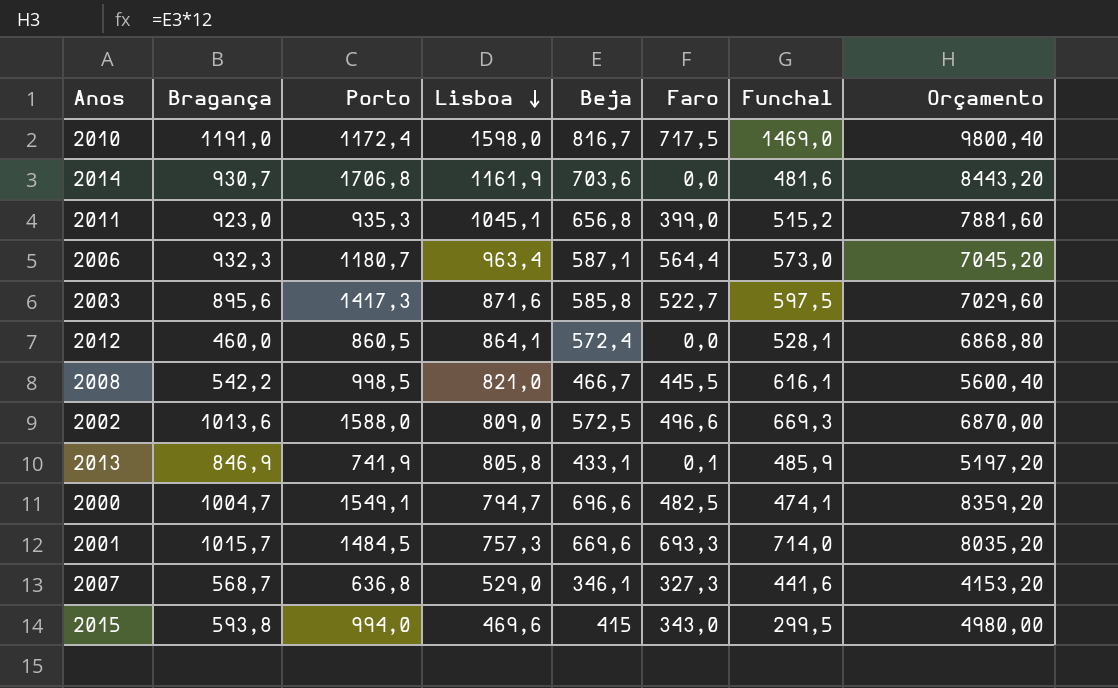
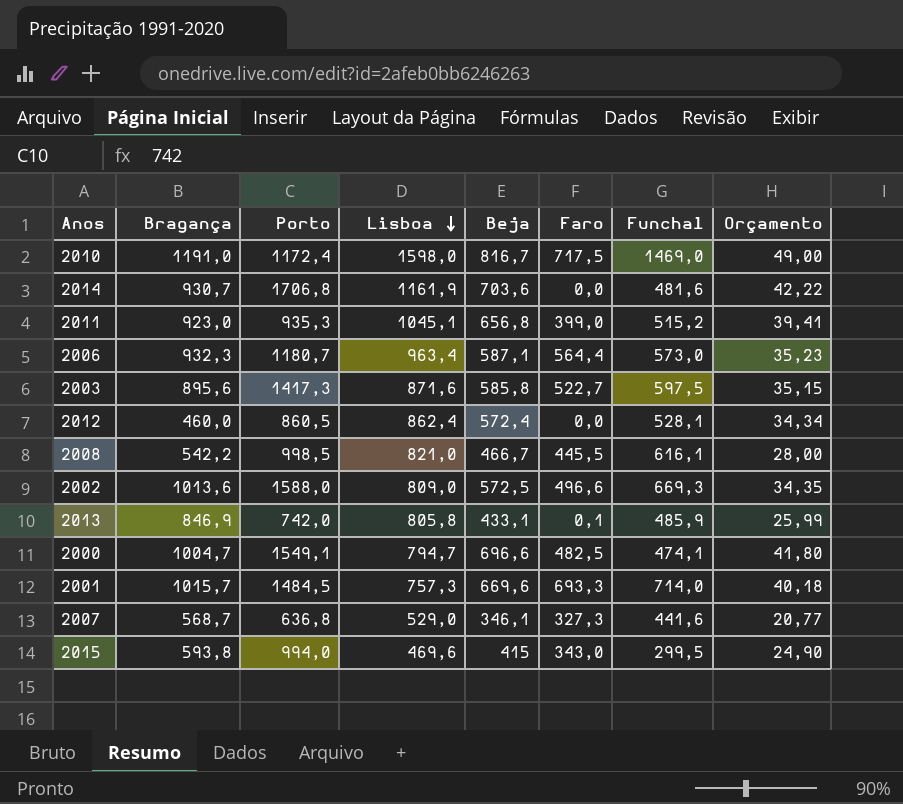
column Orçamento | formula: [Beja] * 12 -> [Beja] * 0,06
2012 | Lisboa: 864,1 -> 862,4
2013 | Porto: 741,9 -> 742,0

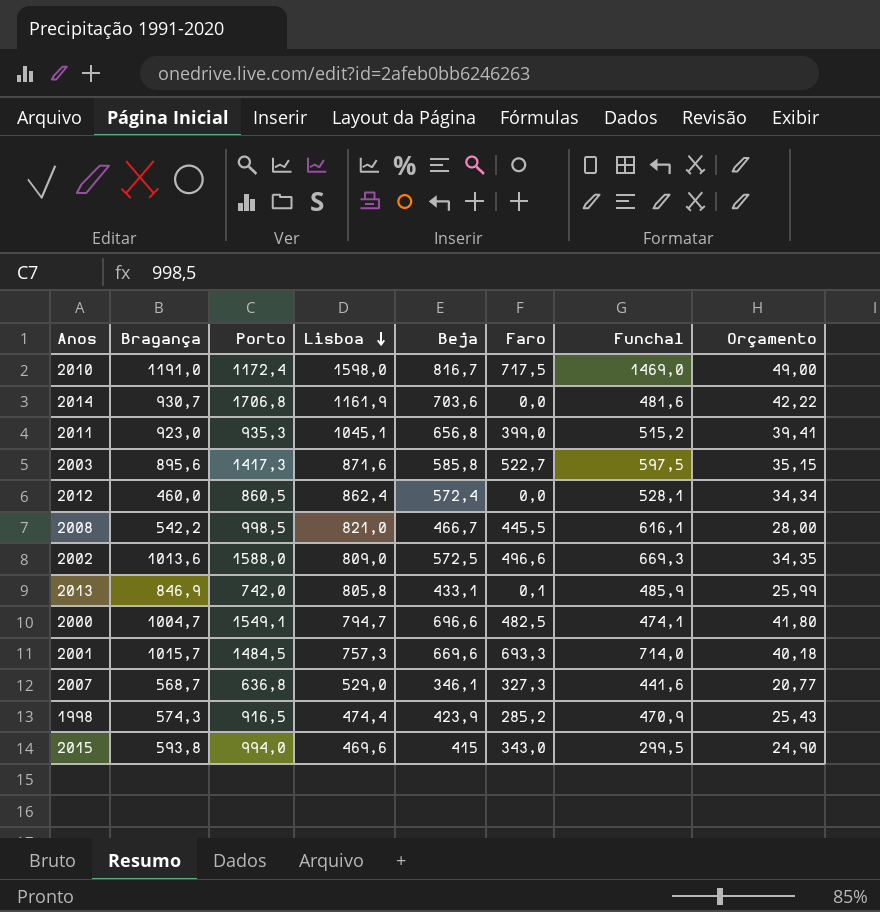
row 2006: 932,3 | 1180,7 | 963,4 | 587,1 | 564,4 | 573,0 | 35,23 -> none
row 1998: none -> 574,3 | 916,5 | 474,4 | 423,9 | 285,2 | 470,9 | 25,43

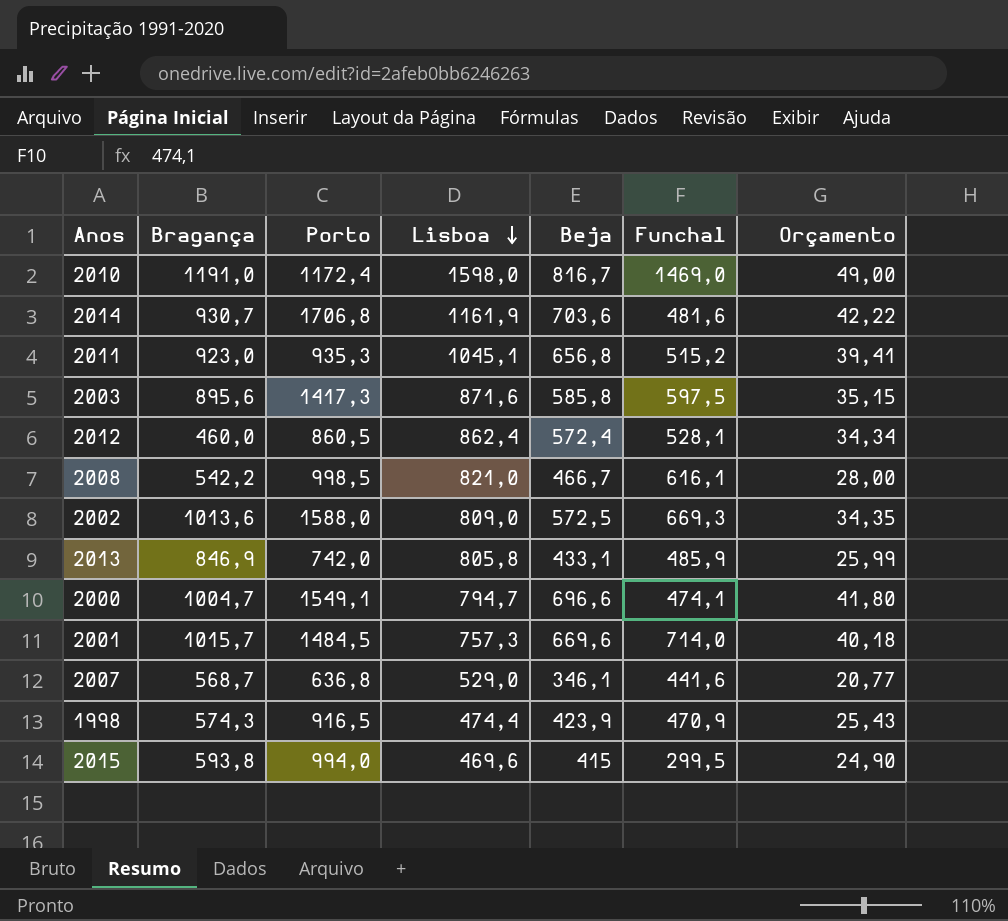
column Faro | position: 6 -> none

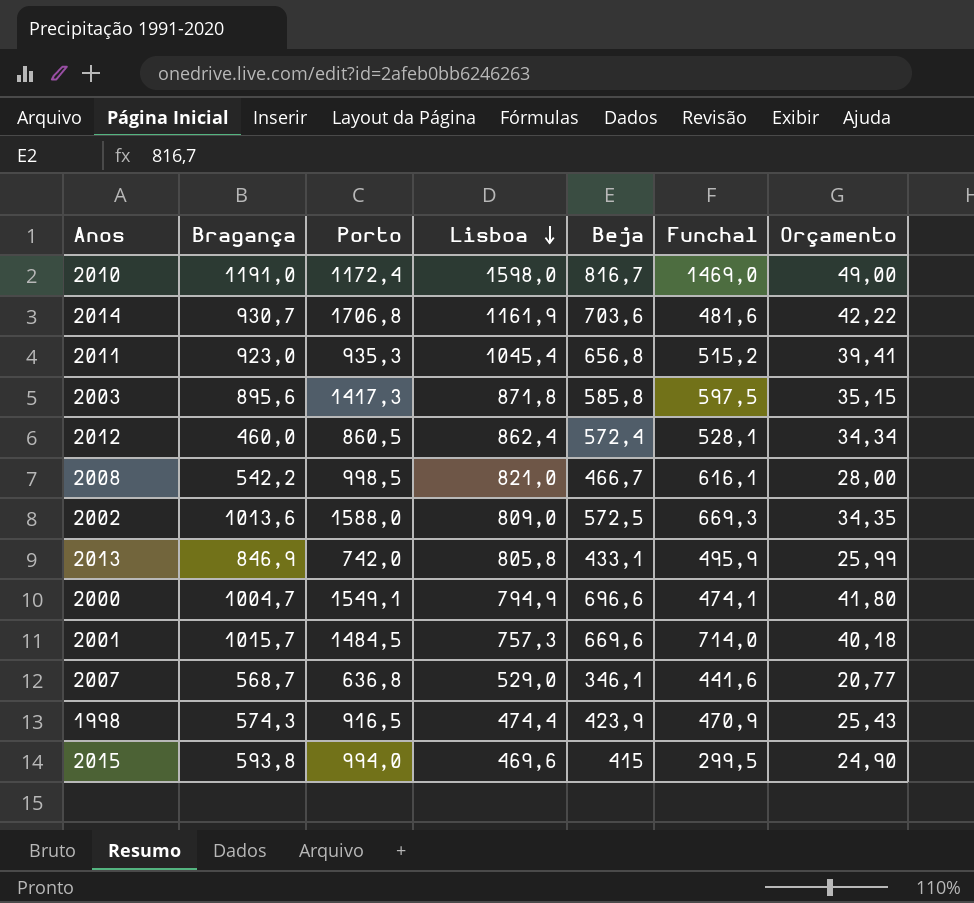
2011 | Lisboa: 1045,1 -> 1045,4
2003 | Lisboa: 871,6 -> 871,8
2013 | Funchal: 485,9 -> 495,9
2000 | Lisboa: 794,7 -> 794,9

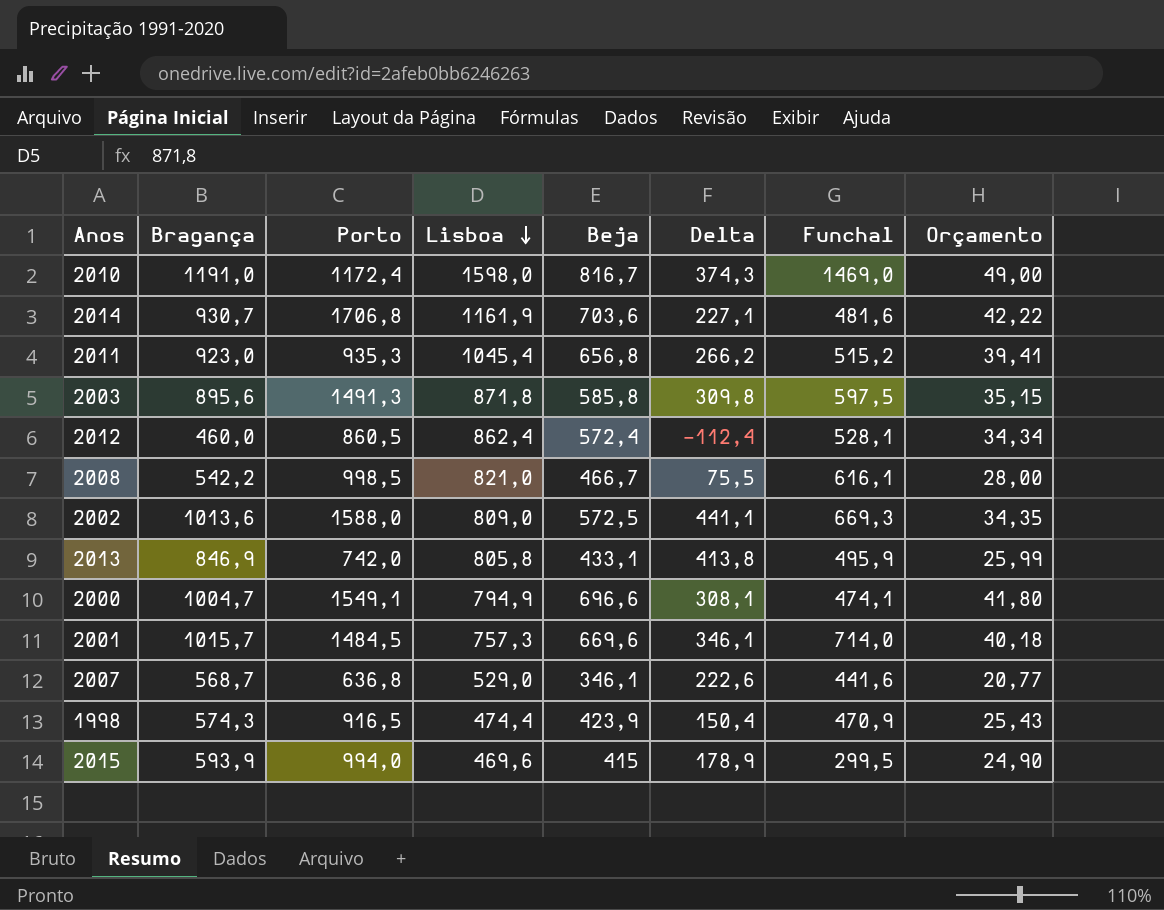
column Delta | formula: none -> [Bragança] - [Beja]
2003 | Porto: 1417,3 -> 1491,3
2015 | Bragança: 593,8 -> 593,9

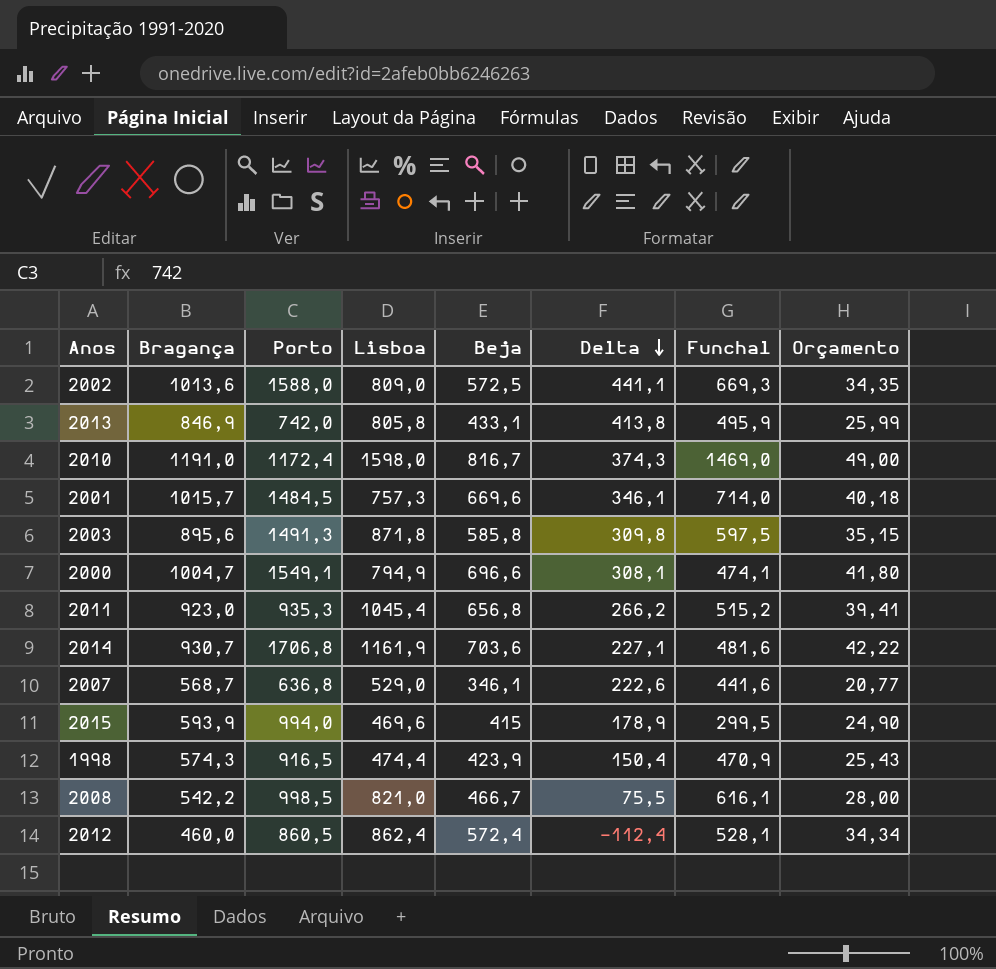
row order: Lisboa descending -> Delta descending

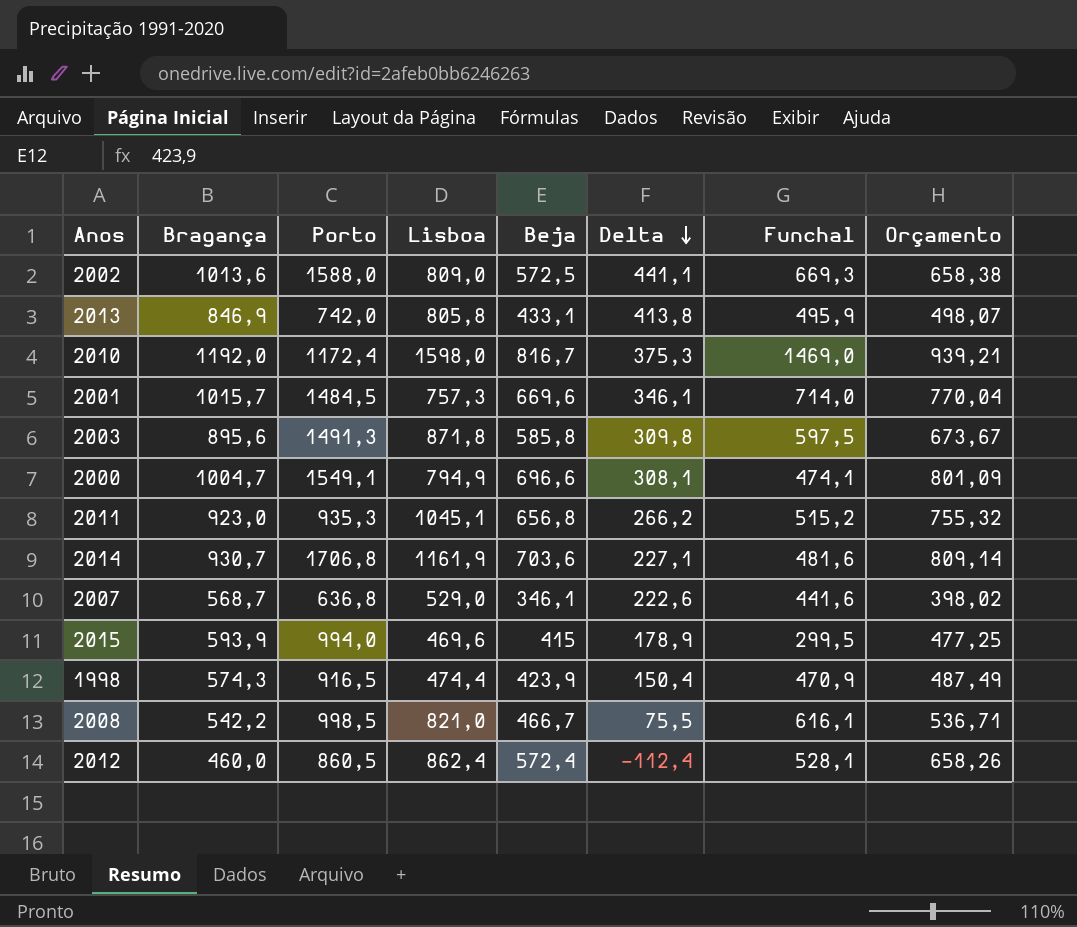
column Orçamento | formula: [Beja] * 0,06 -> [Beja] * 1,15
2010 | Bragança: 1191,0 -> 1192,0
2010 | Delta: 374,3 -> 375,3
2011 | Lisboa: 1045,4 -> 1045,1

